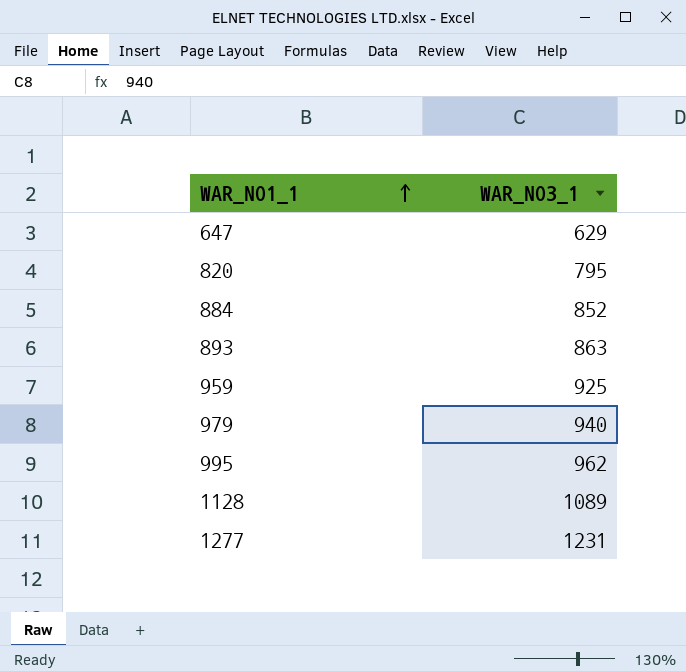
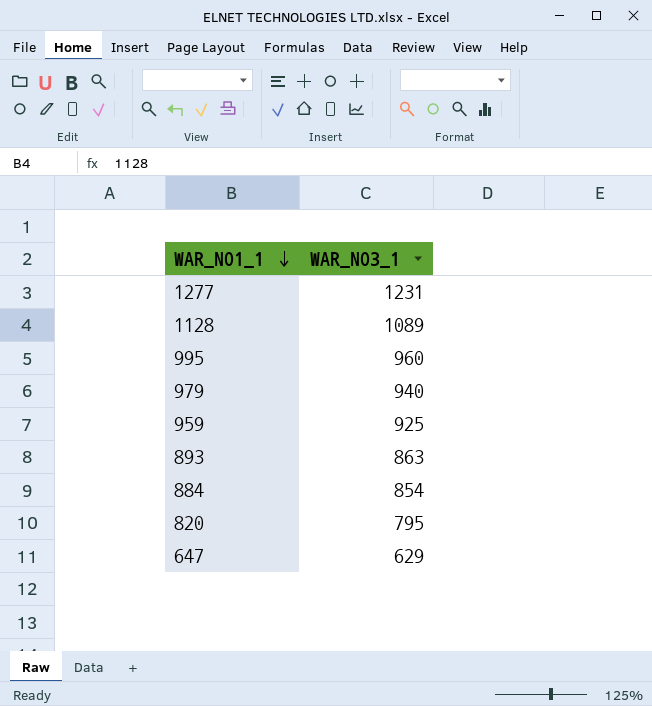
row order: WAR_NO1_1 ascending -> WAR_NO1_1 descending
995 | WAR_NO3_1: 962 -> 960
884 | WAR_NO3_1: 852 -> 854

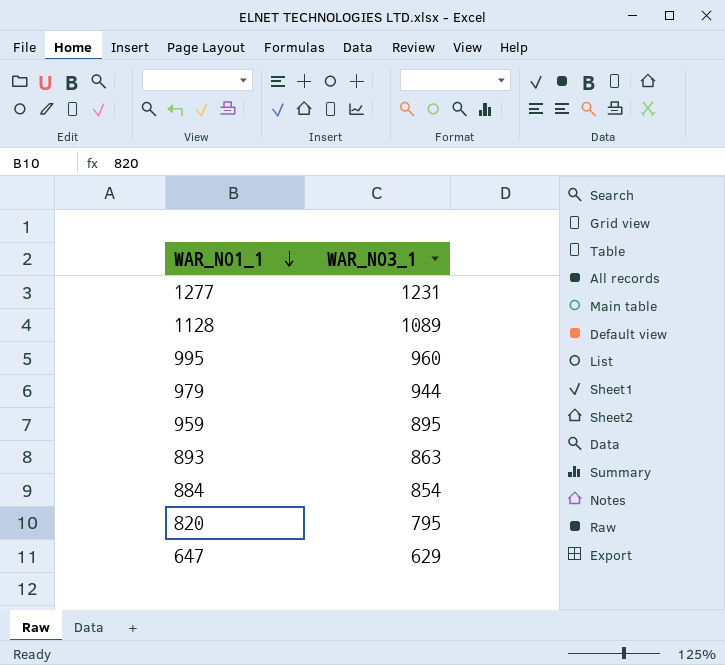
979 | WAR_NO3_1: 940 -> 944
959 | WAR_NO3_1: 925 -> 895

